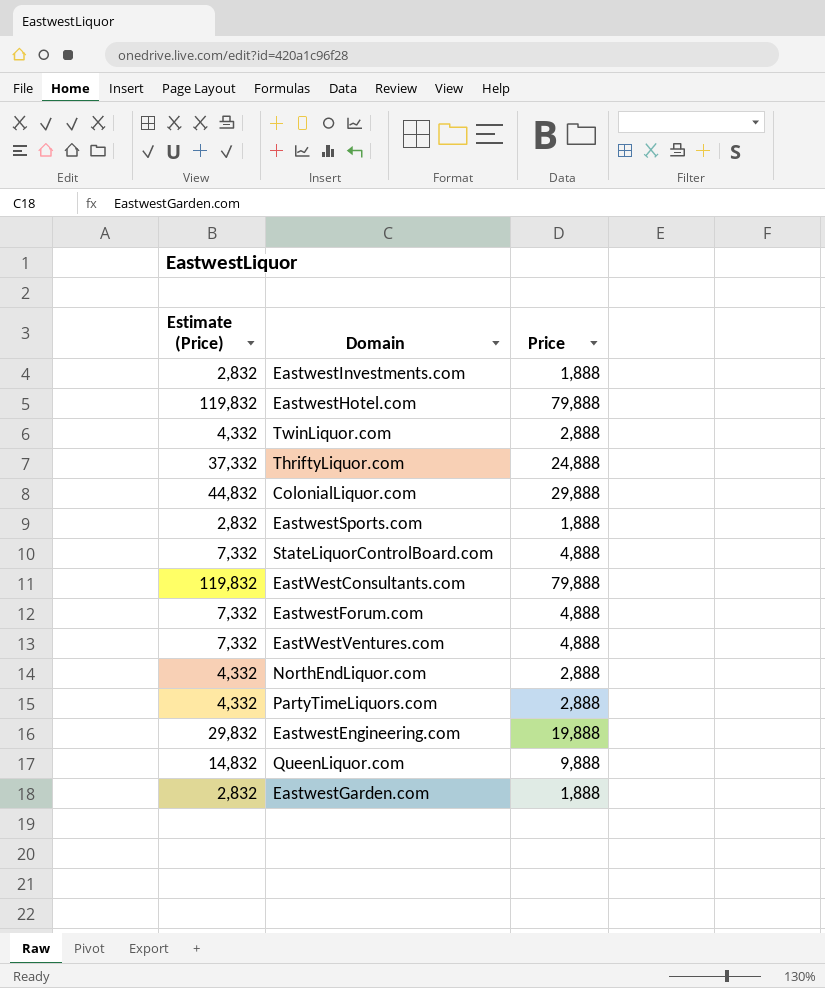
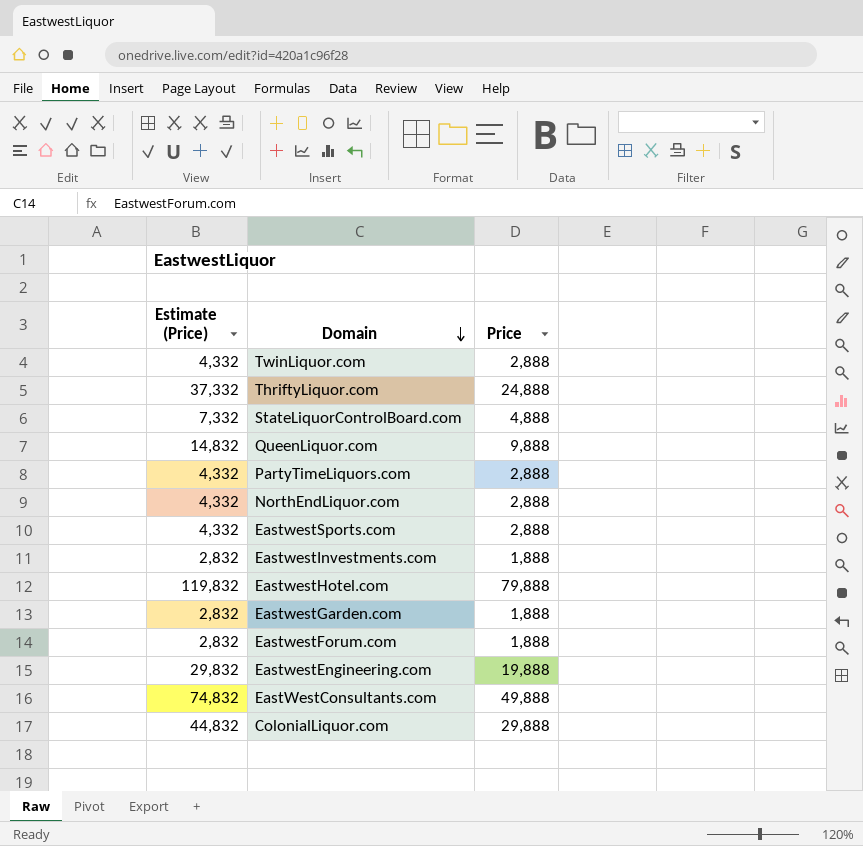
row order: none -> Domain descending
row EastWestVentures.com: 7,332 | 4,888 -> none
EastwestSports.com | Estimate (Price): 2,832 -> 4,332
EastwestSports.com | Price: 1,888 -> 2,888
EastwestForum.com | Estimate (Price): 7,332 -> 2,832
EastwestForum.com | Price: 4,888 -> 1,888
EastWestConsultants.com | Estimate (Price): 119,832 -> 74,832
EastWestConsultants.com | Price: 79,888 -> 49,888

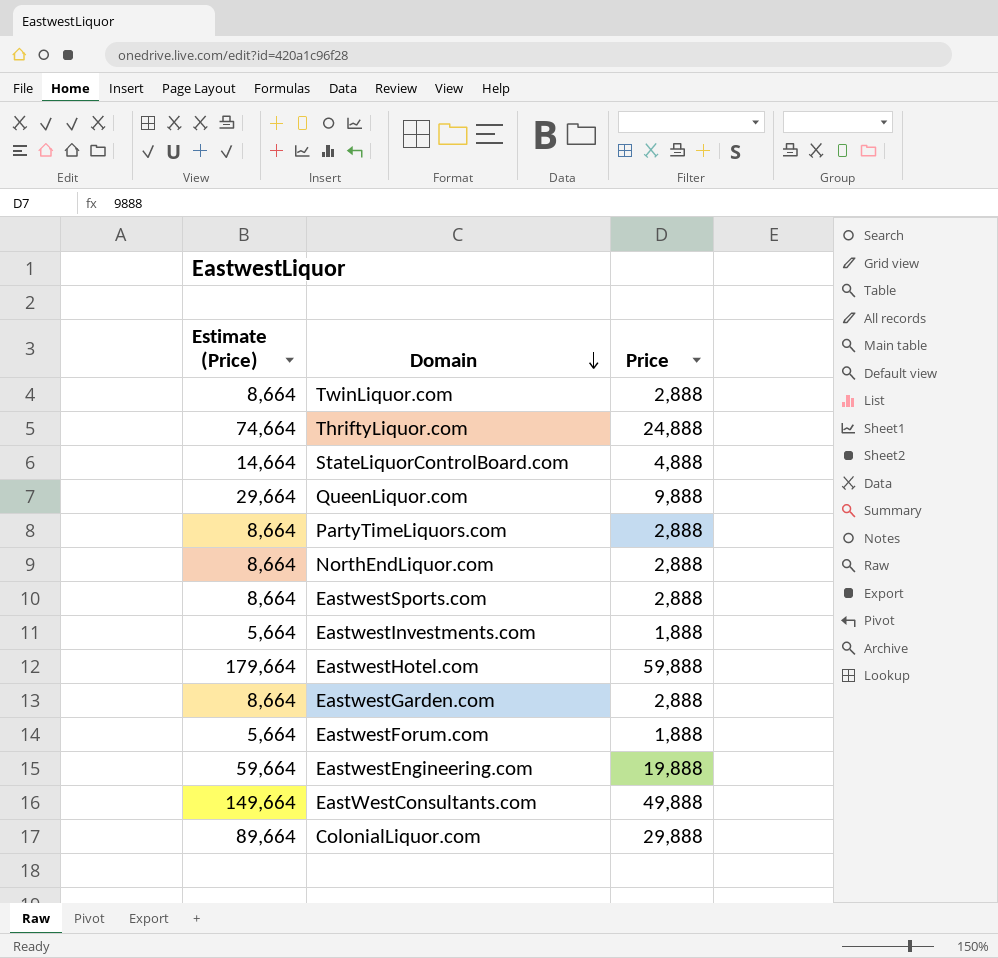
column Estimate (Price) | formula: [Price] * 1.5 -> [Price] * 3
EastwestHotel.com | Price: 79,888 -> 59,888
EastwestGarden.com | Price: 1,888 -> 2,888

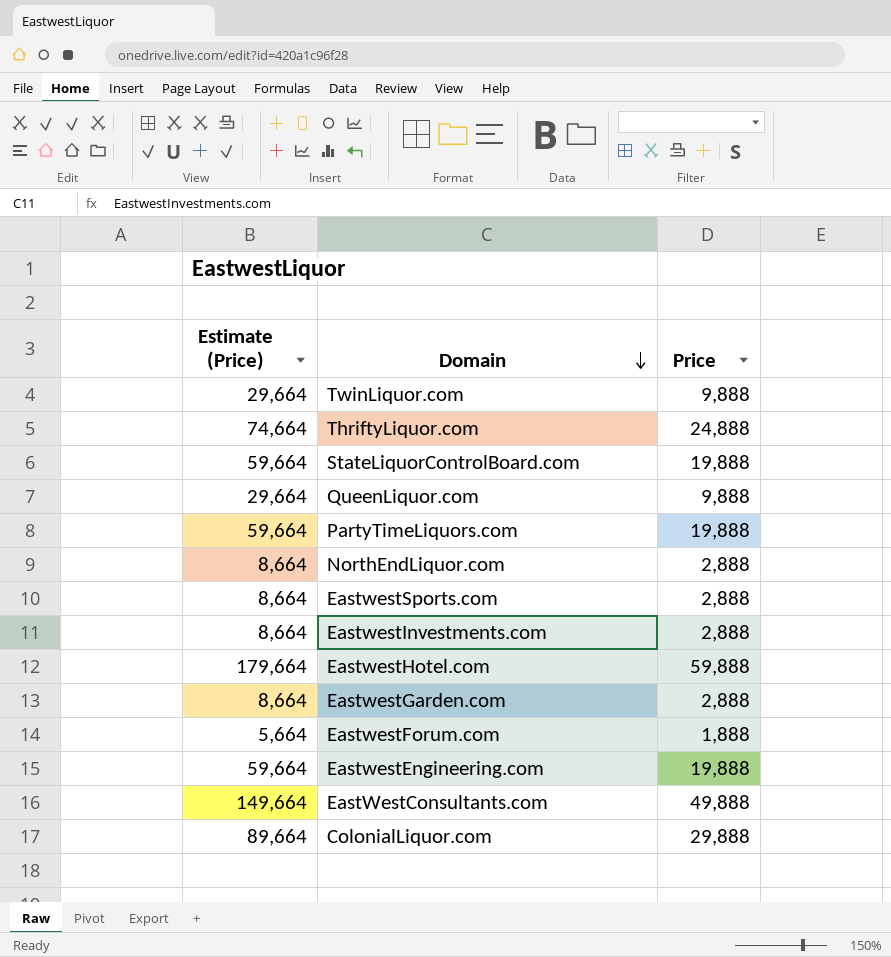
TwinLiquor.com | Estimate (Price): 8,664 -> 29,664
TwinLiquor.com | Price: 2,888 -> 9,888
StateLiquorControlBoard.com | Estimate (Price): 14,664 -> 59,664
StateLiquorControlBoard.com | Price: 4,888 -> 19,888
PartyTimeLiquors.com | Estimate (Price): 8,664 -> 59,664
PartyTimeLiquors.com | Price: 2,888 -> 19,888
EastwestInvestments.com | Estimate (Price): 5,664 -> 8,664
EastwestInvestments.com | Price: 1,888 -> 2,888

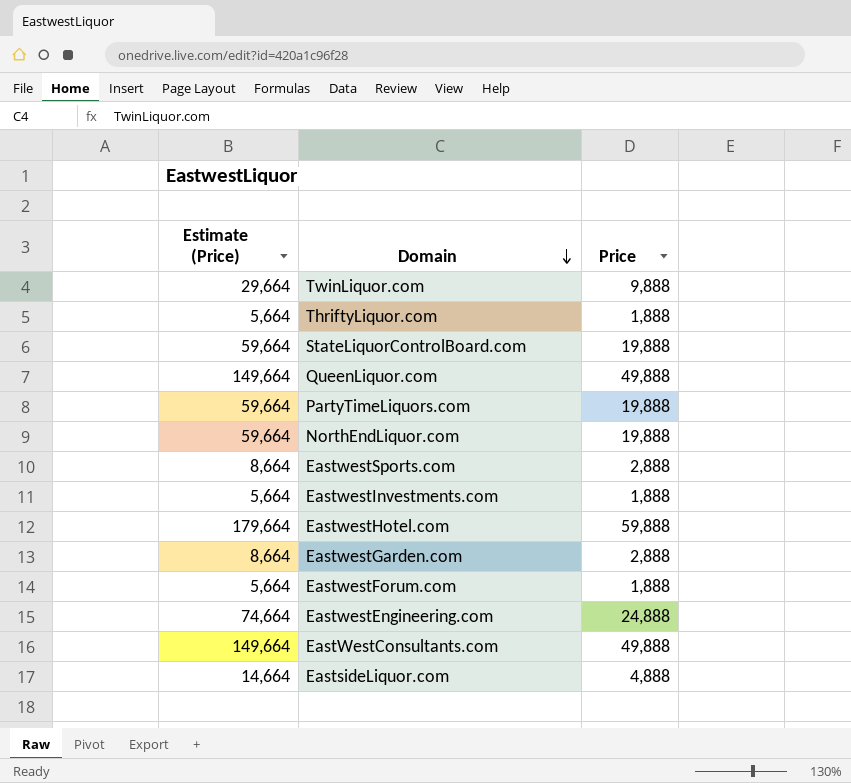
row ColonialLiquor.com: 89,664 | 29,888 -> none
ThriftyLiquor.com | Estimate (Price): 74,664 -> 5,664
ThriftyLiquor.com | Price: 24,888 -> 1,888
QueenLiquor.com | Estimate (Price): 29,664 -> 149,664
QueenLiquor.com | Price: 9,888 -> 49,888
NorthEndLiquor.com | Estimate (Price): 8,664 -> 59,664
NorthEndLiquor.com | Price: 2,888 -> 19,888
EastwestInvestments.com | Estimate (Price): 8,664 -> 5,664
EastwestInvestments.com | Price: 2,888 -> 1,888
EastwestEngineering.com | Estimate (Price): 59,664 -> 74,664
EastwestEngineering.com | Price: 19,888 -> 24,888
row EastsideLiquor.com: none -> 14,664 | 4,888

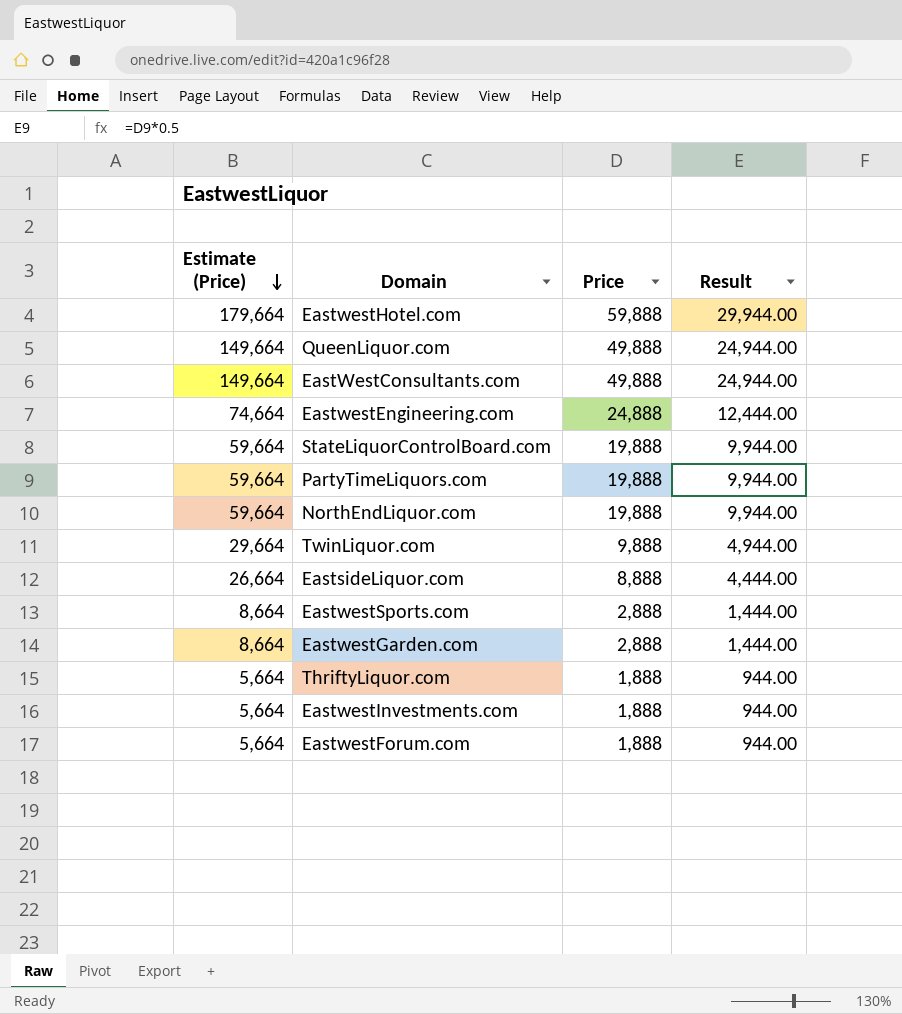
row order: Domain descending -> Estimate (Price) descending
column Result | formula: none -> [Price] * 0.5
EastsideLiquor.com | Estimate (Price): 14,664 -> 26,664
EastsideLiquor.com | Price: 4,888 -> 8,888

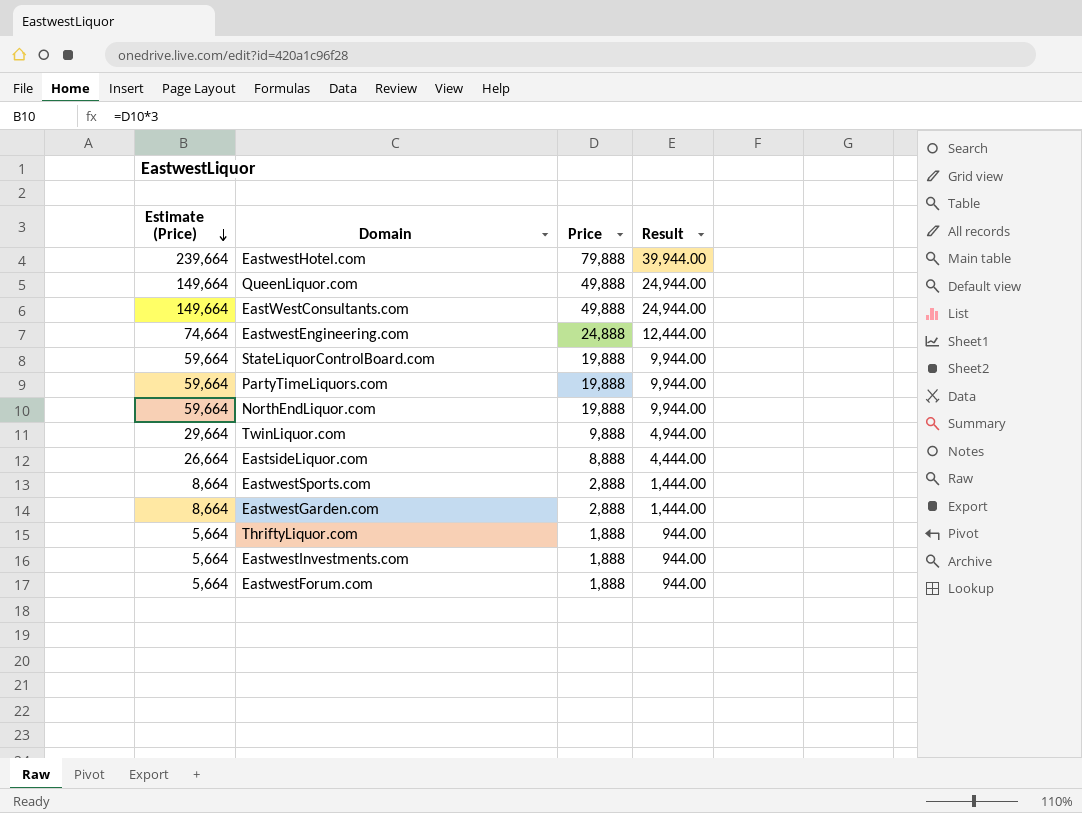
EastwestHotel.com | Estimate (Price): 179,664 -> 239,664
EastwestHotel.com | Price: 59,888 -> 79,888
EastwestHotel.com | Result: 29,944.00 -> 39,944.00

